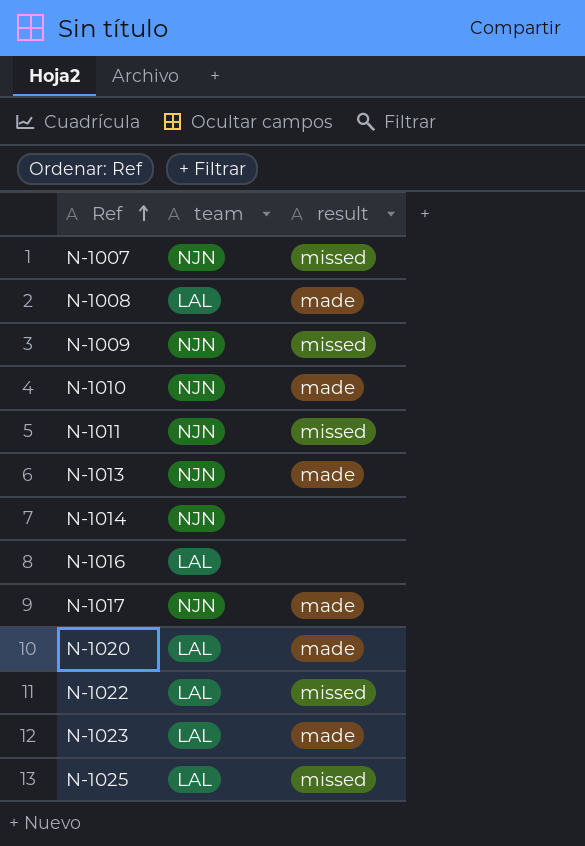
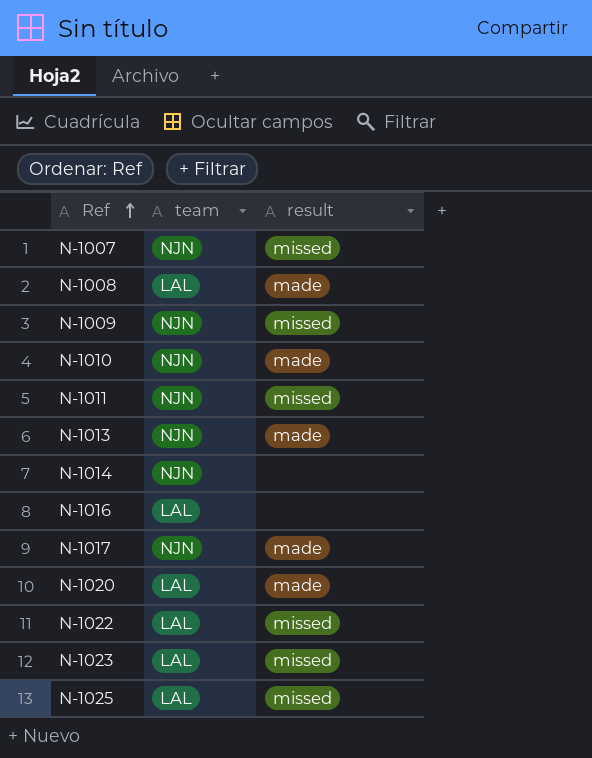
N-1023 | result: made -> missed

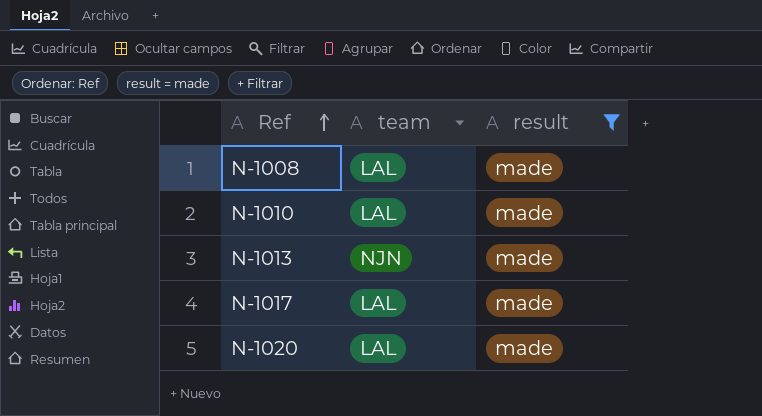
filter: none -> result = made
N-1010 | team: NJN -> LAL
N-1017 | team: NJN -> LAL

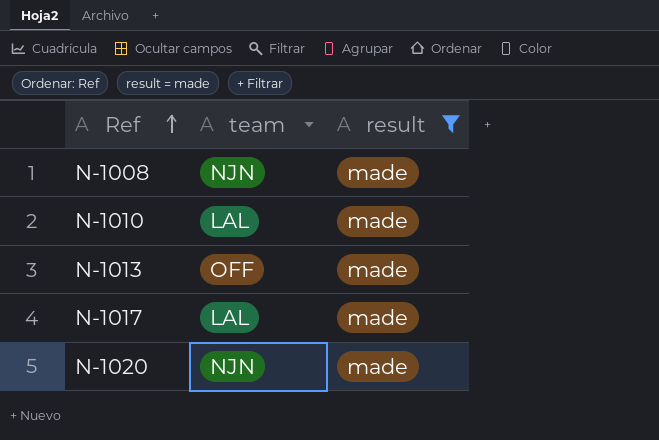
N-1008 | team: LAL -> NJN
N-1013 | team: NJN -> OFF
N-1020 | team: LAL -> NJN

